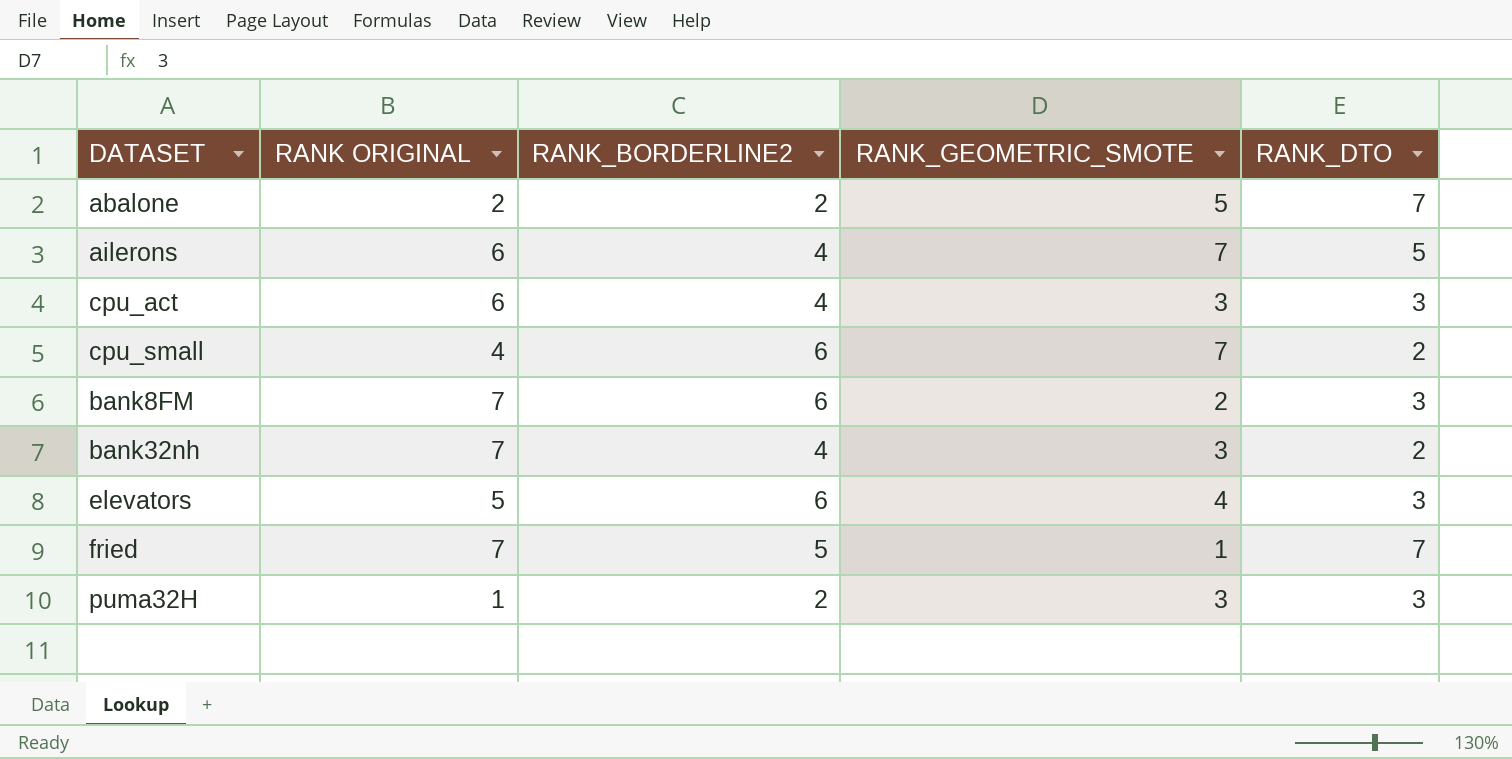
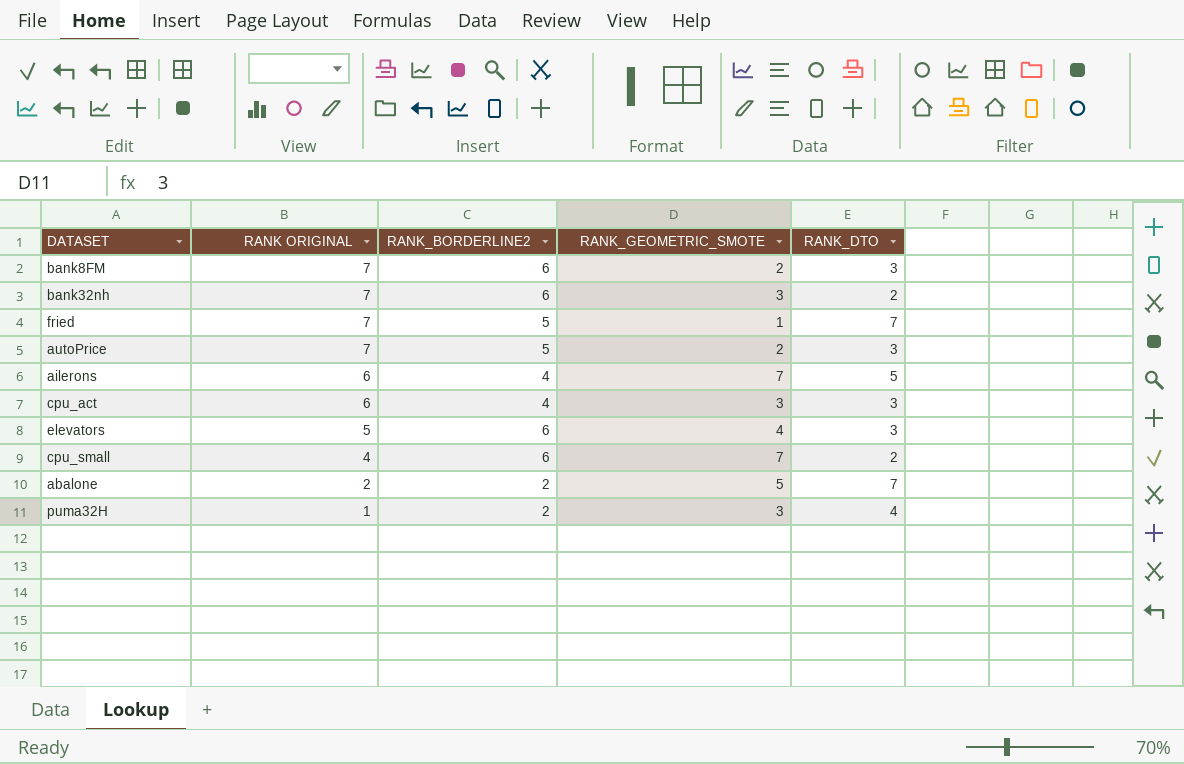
row order: none -> RANK ORIGINAL descending
bank32nh | RANK_BORDERLINE2: 4 -> 6
row autoPrice: none -> 7 | 5 | 2 | 3
puma32H | RANK_DTO: 3 -> 4

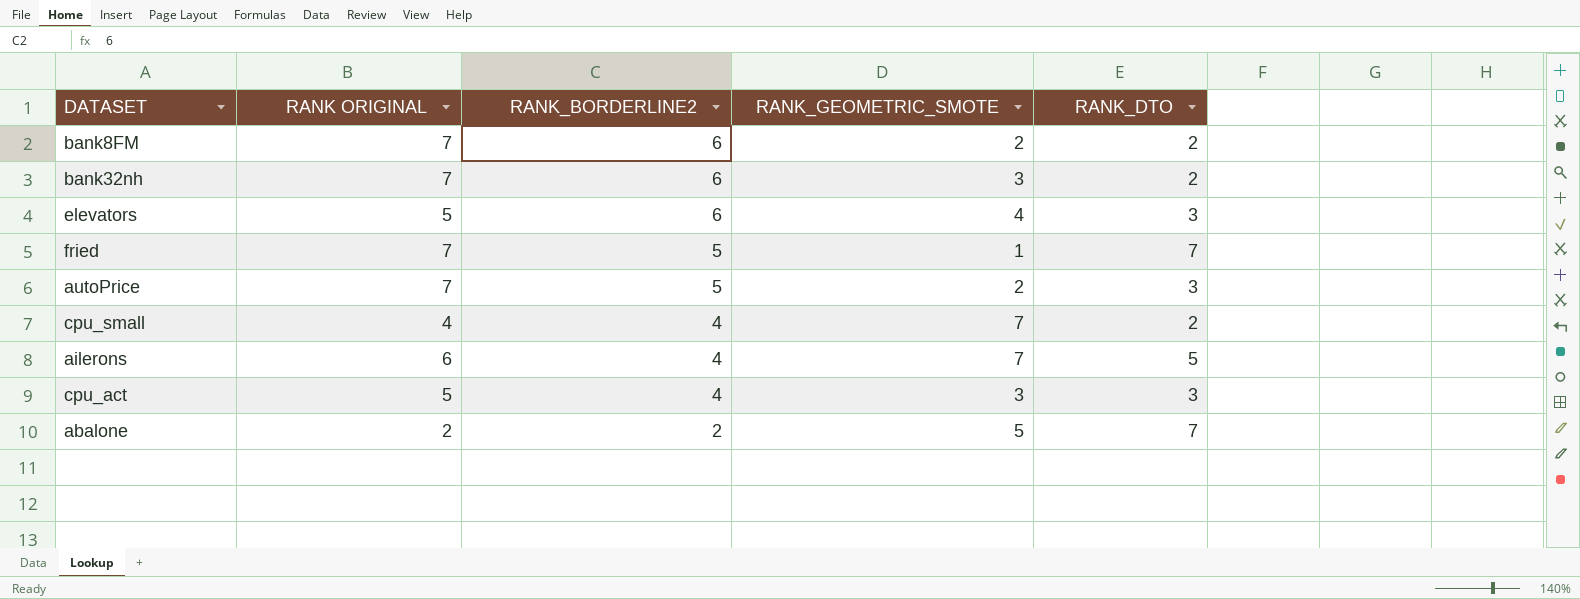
row order: RANK ORIGINAL descending -> RANK_BORDERLINE2 descending
row puma32H: 1 | 2 | 3 | 4 -> none
bank8FM | RANK_DTO: 3 -> 2
cpu_small | RANK_BORDERLINE2: 6 -> 4
cpu_act | RANK ORIGINAL: 6 -> 5

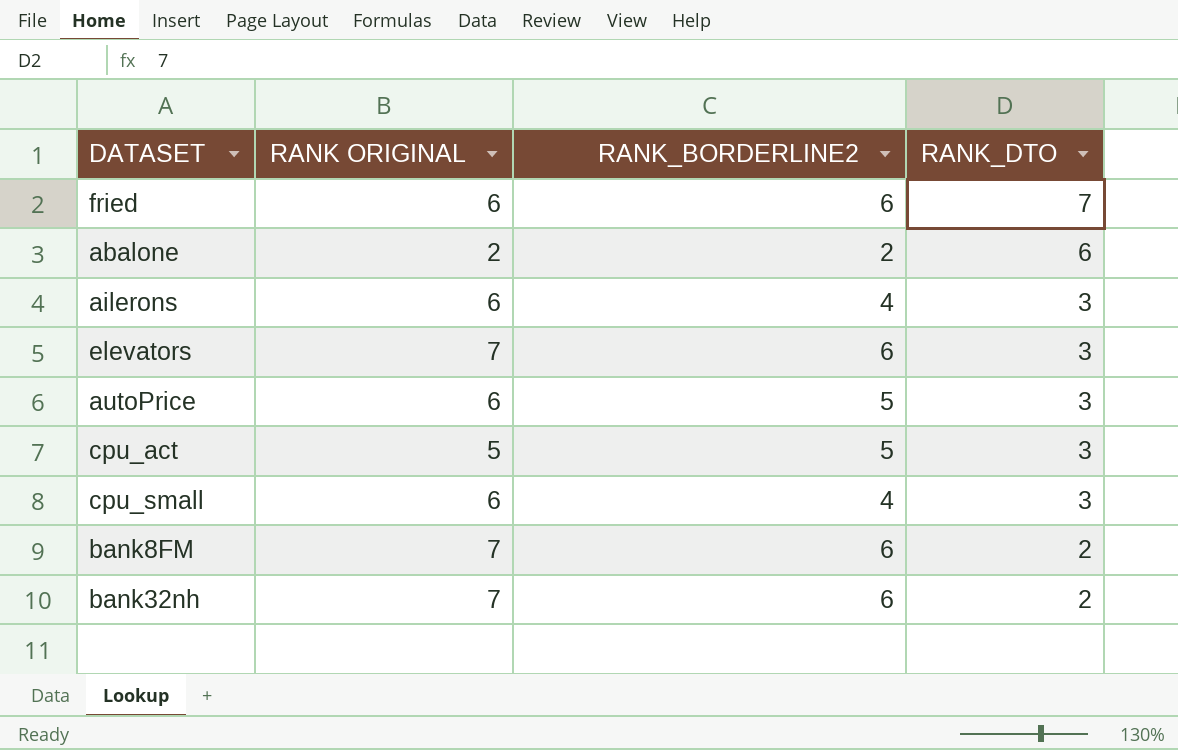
row order: RANK_BORDERLINE2 descending -> RANK_DTO descending
column RANK_GEOMETRIC_SMOTE | position: 4 -> none
fried | RANK ORIGINAL: 7 -> 6
fried | RANK_BORDERLINE2: 5 -> 6
abalone | RANK_DTO: 7 -> 6
ailerons | RANK_DTO: 5 -> 3
elevators | RANK ORIGINAL: 5 -> 7
autoPrice | RANK ORIGINAL: 7 -> 6
cpu_act | RANK_BORDERLINE2: 4 -> 5
cpu_small | RANK ORIGINAL: 4 -> 6
cpu_small | RANK_DTO: 2 -> 3

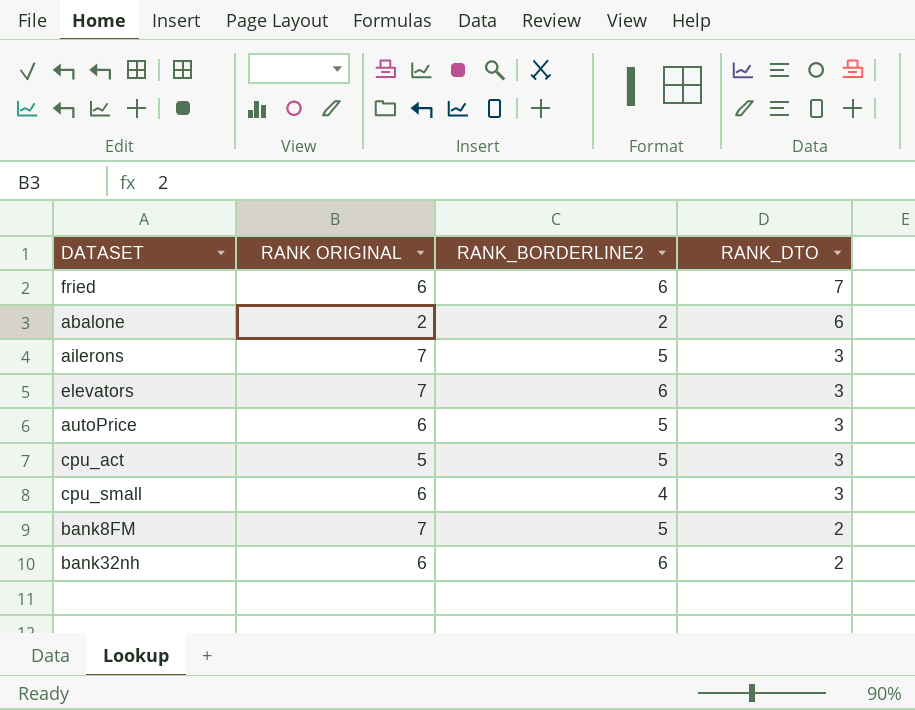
ailerons | RANK ORIGINAL: 6 -> 7
ailerons | RANK_BORDERLINE2: 4 -> 5
bank8FM | RANK_BORDERLINE2: 6 -> 5
bank32nh | RANK ORIGINAL: 7 -> 6

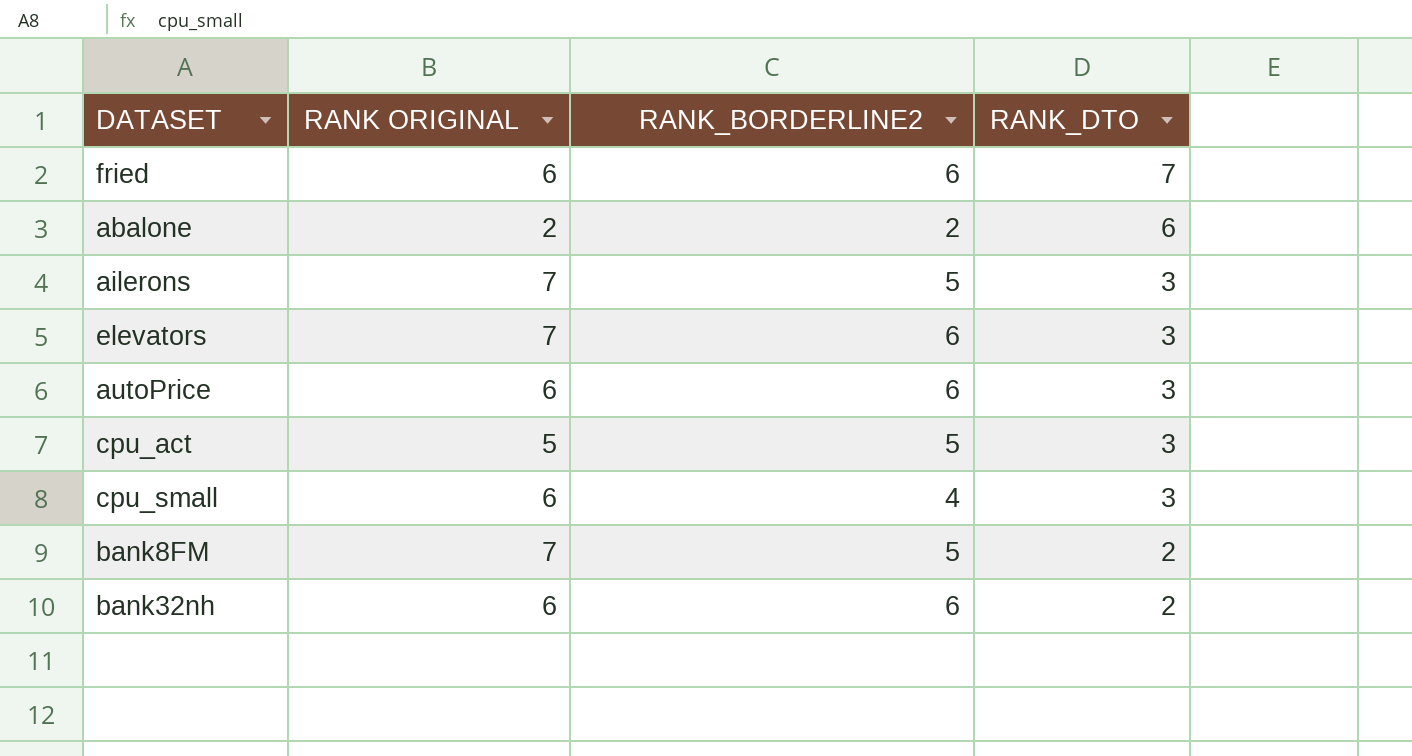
autoPrice | RANK_BORDERLINE2: 5 -> 6

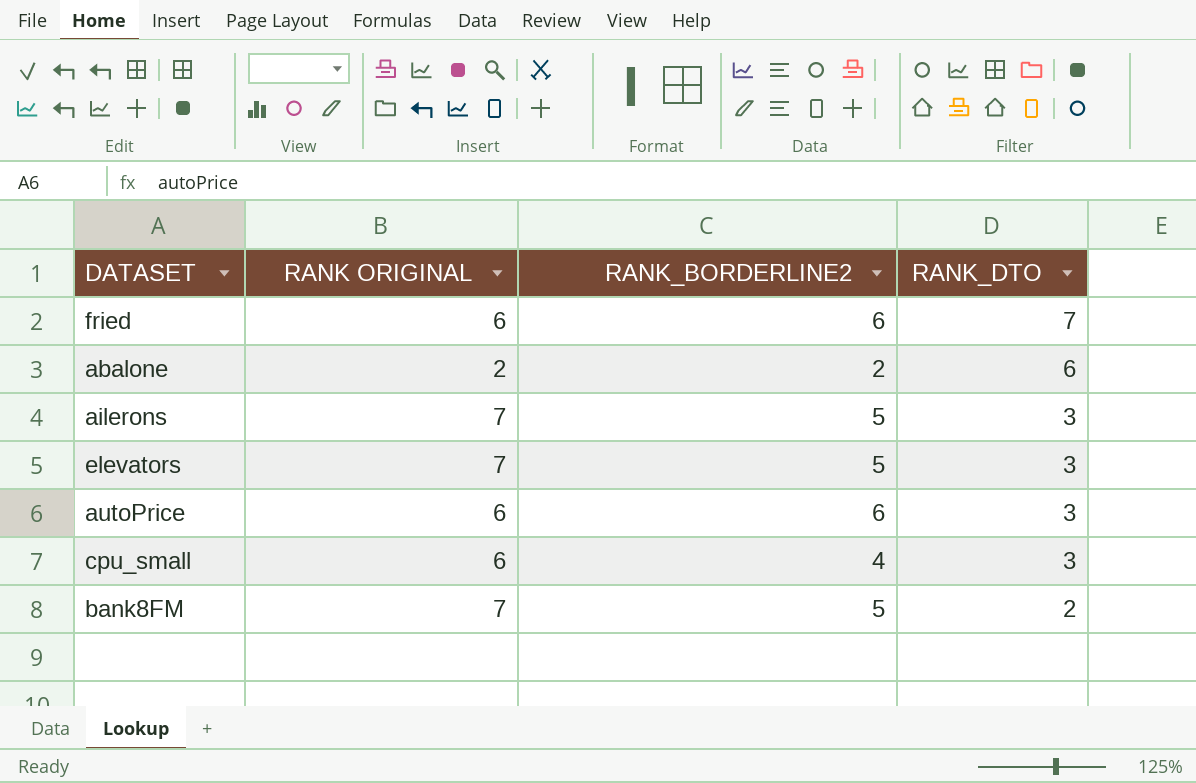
row cpu_act: 5 | 5 | 3 -> none
row bank32nh: 6 | 6 | 2 -> none
elevators | RANK_BORDERLINE2: 6 -> 5

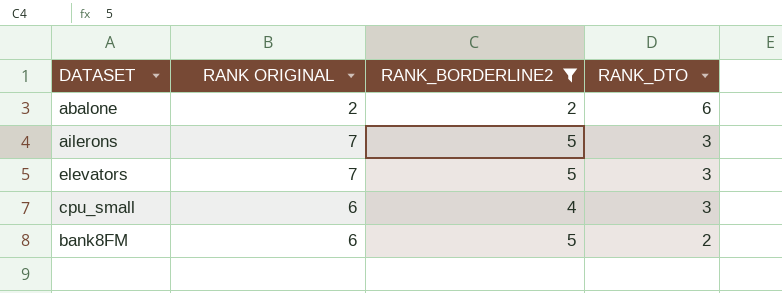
filter: none -> RANK_BORDERLINE2 != 6
bank8FM | RANK ORIGINAL: 7 -> 6

